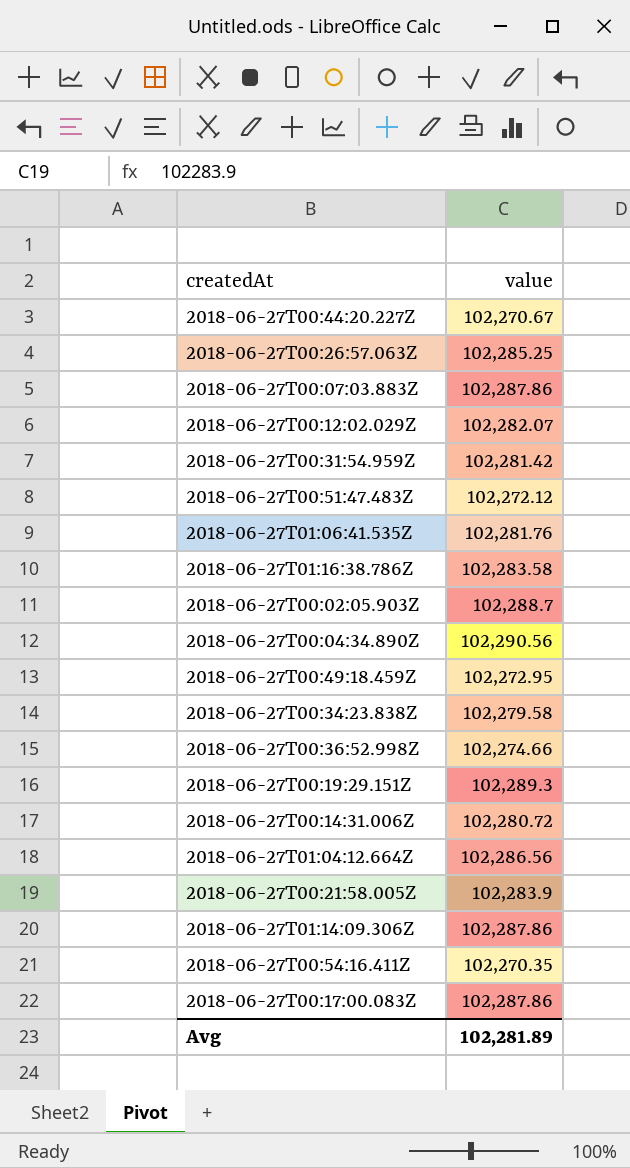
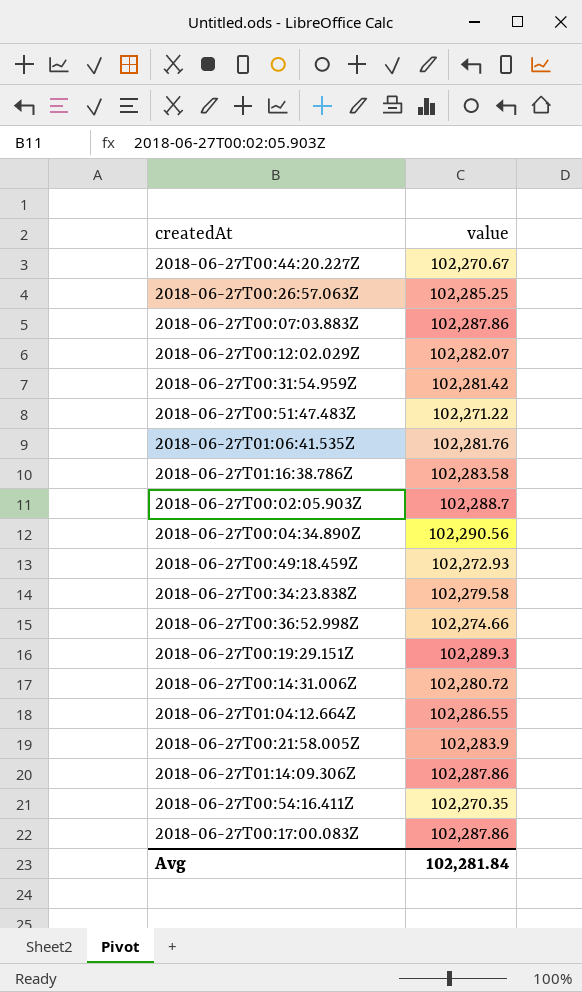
2018-06-27T00:51:47.483Z | value: 102,272.12 -> 102,271.22
2018-06-27T00:49:18.459Z | value: 102,272.95 -> 102,272.93
2018-06-27T01:04:12.664Z | value: 102,286.56 -> 102,286.55
Avg | value: 102,281.89 -> 102,281.84

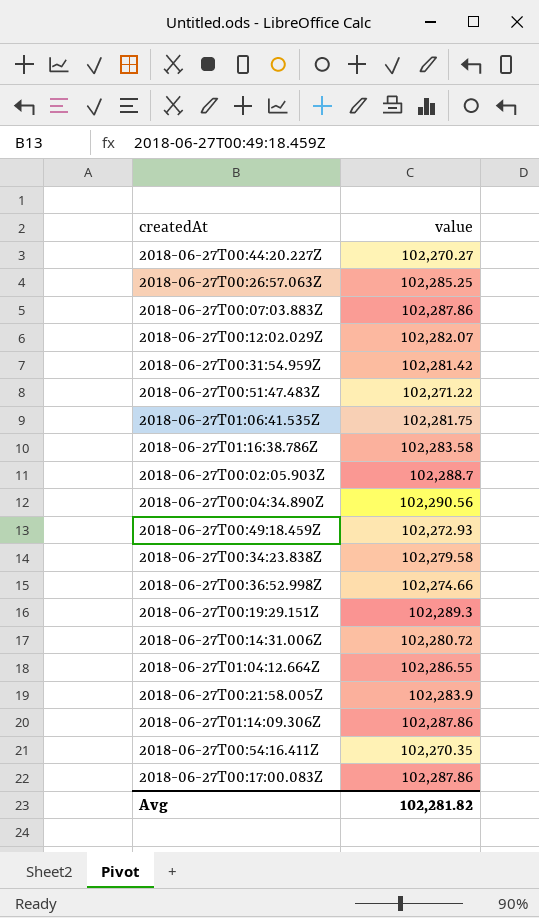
2018-06-27T00:44:20.227Z | value: 102,270.67 -> 102,270.27
2018-06-27T01:06:41.535Z | value: 102,281.76 -> 102,281.75
Avg | value: 102,281.84 -> 102,281.82

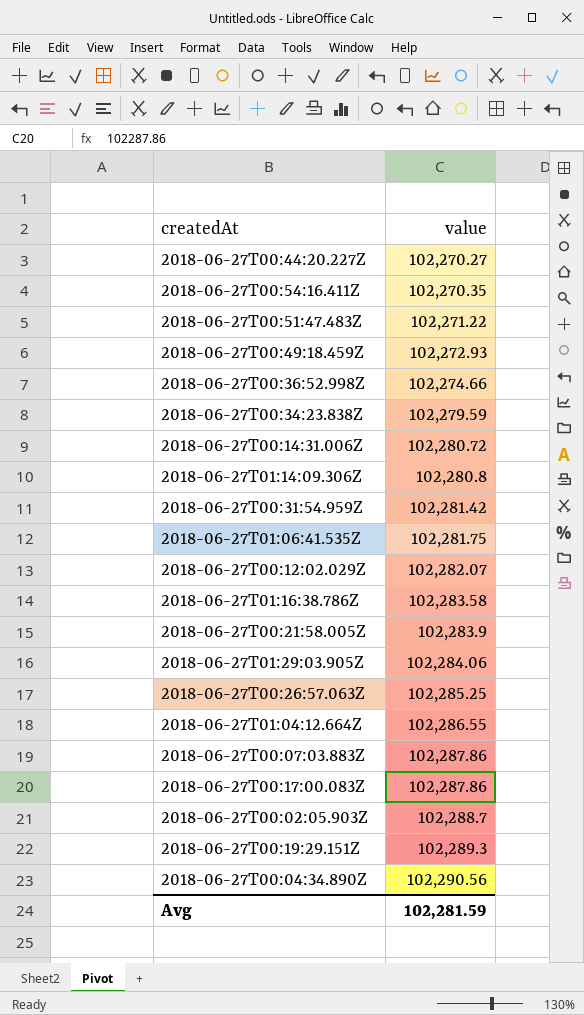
row order: none -> value ascending
2018-06-27T00:34:23.838Z | value: 102,279.58 -> 102,279.59
2018-06-27T01:14:09.306Z | value: 102,287.86 -> 102,280.8
row 2018-06-27T01:29:03.905Z: none -> 102,284.06
Avg | value: 102,281.82 -> 102,281.59

